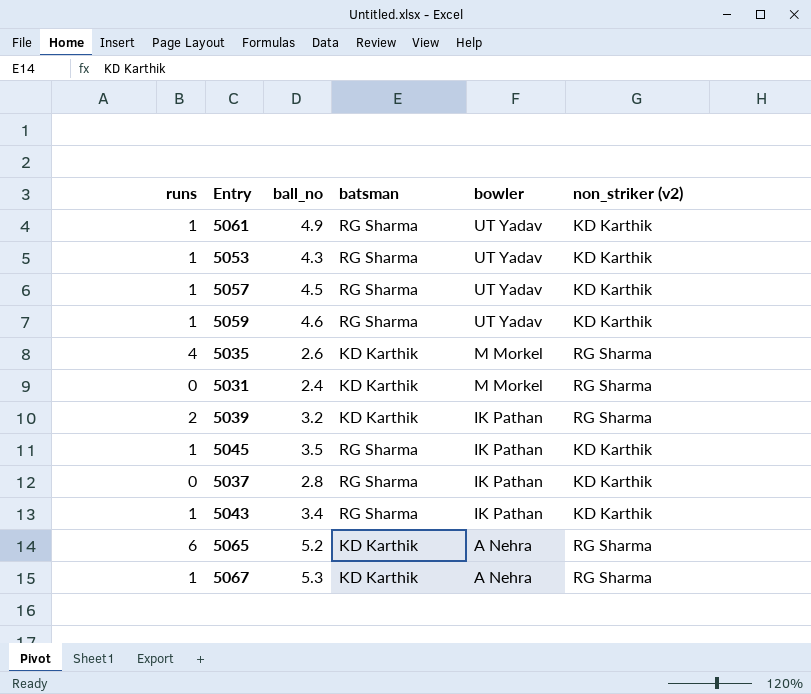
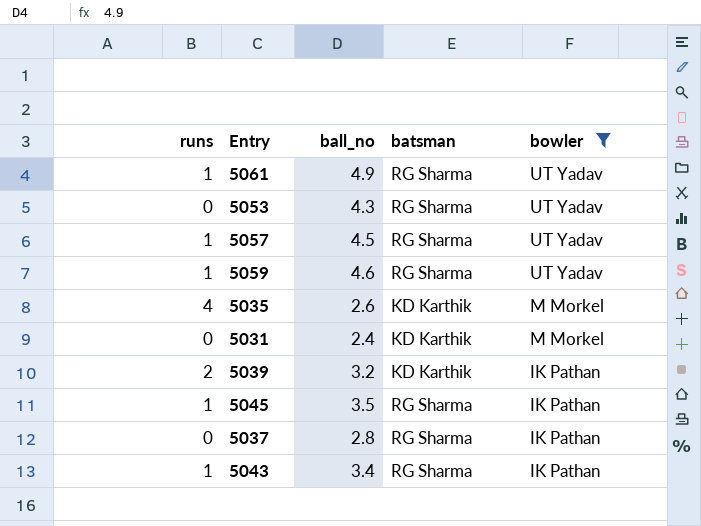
filter: none -> bowler != A Nehra
column non_striker (v2) | position: 6 -> none
5053 | runs: 1 -> 0

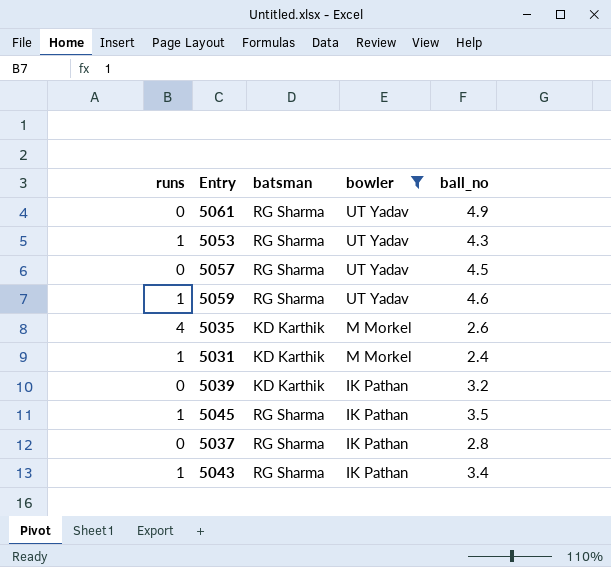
column ball_no | position: 3 -> 5
5061 | runs: 1 -> 0
5053 | runs: 0 -> 1
5057 | runs: 1 -> 0
5031 | runs: 0 -> 1
5039 | runs: 2 -> 0

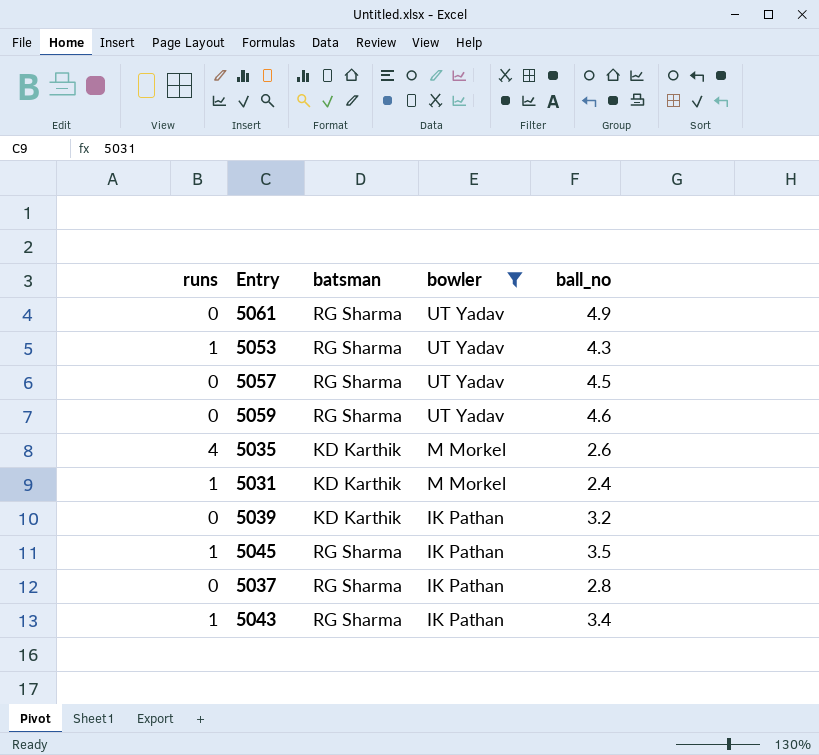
5059 | runs: 1 -> 0

